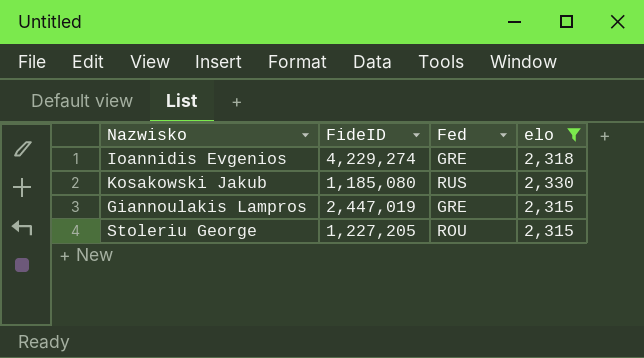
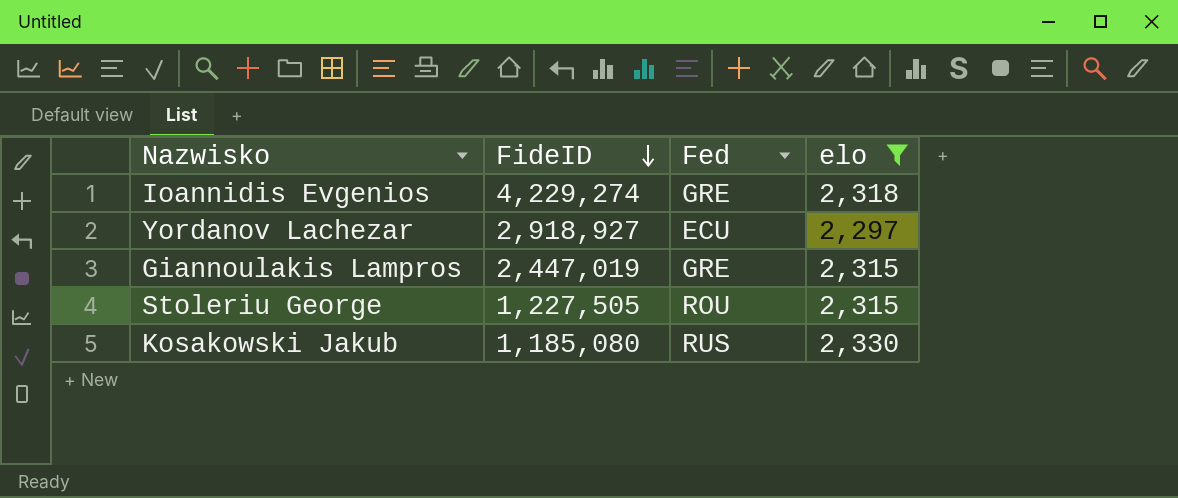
row order: none -> FideID descending
row Yordanov Lachezar: none -> 2,918,927 | ECU | 2,297
Stoleriu George | FideID: 1,227,205 -> 1,227,505

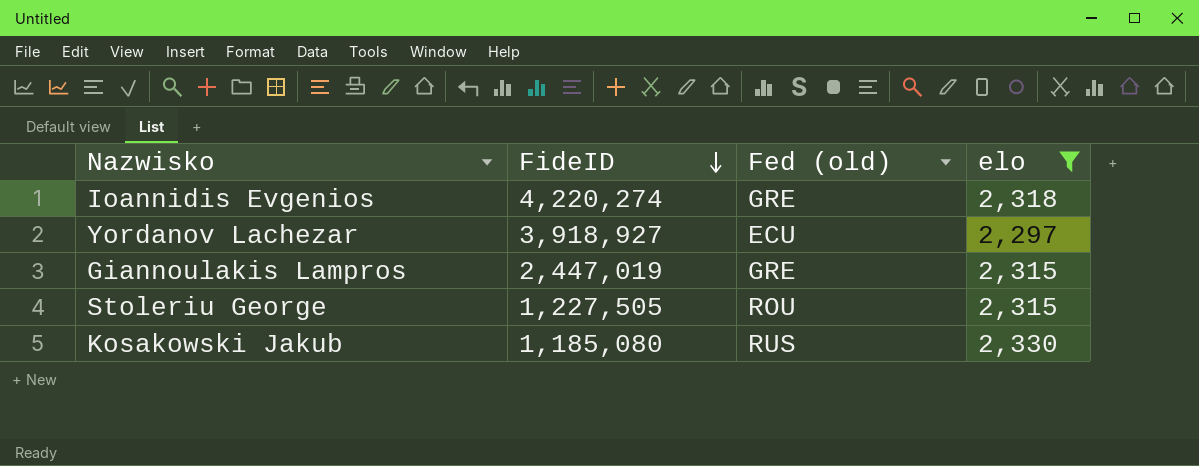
column name: Fed -> Fed (old)
Ioannidis Evgenios | FideID: 4,229,274 -> 4,220,274
Yordanov Lachezar | FideID: 2,918,927 -> 3,918,927

